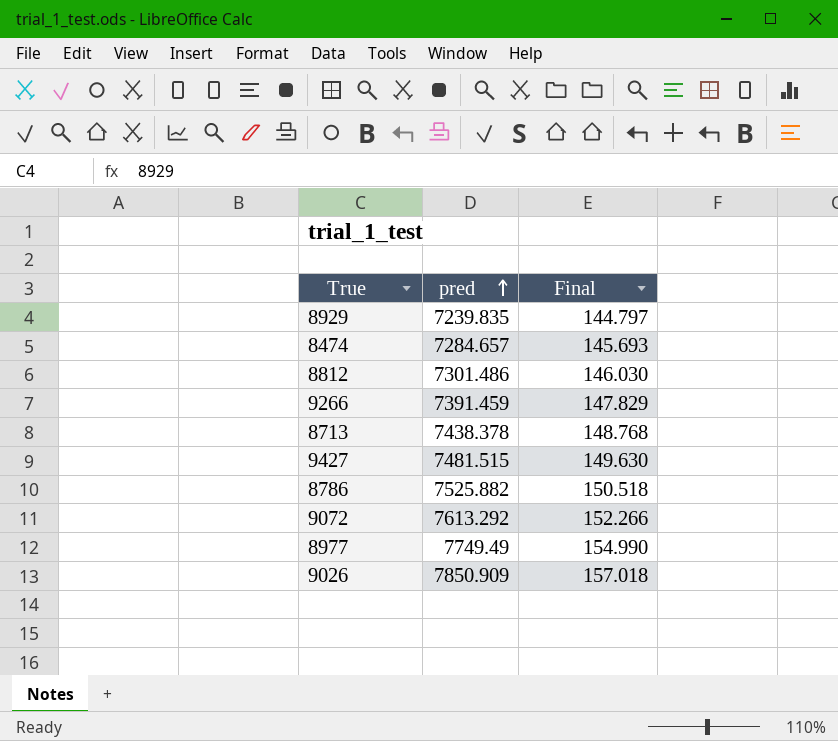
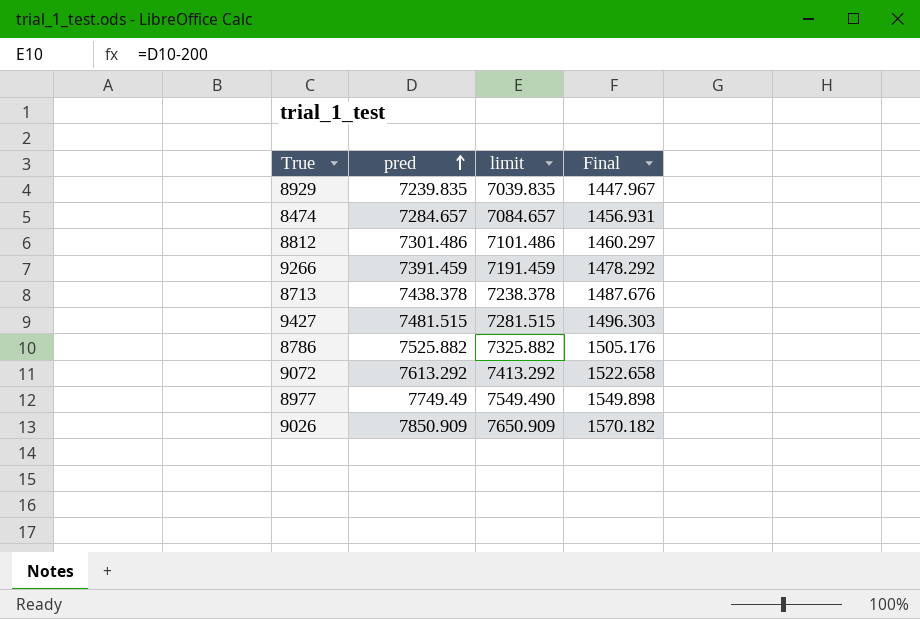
column limit | formula: none -> [pred] - 200
column Final | formula: [pred] * 0.02 -> [pred] * 0.2

